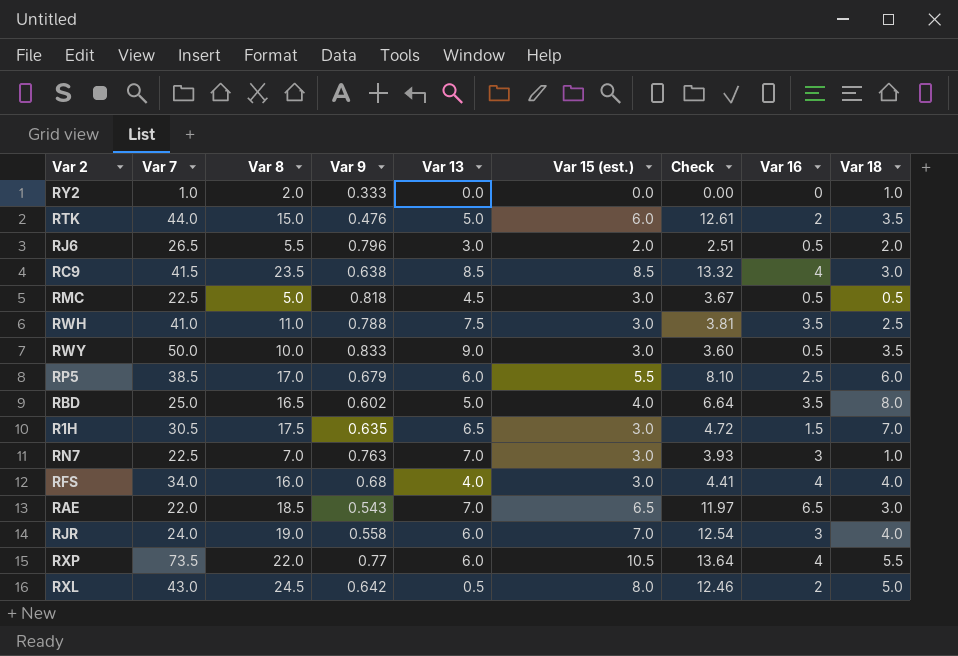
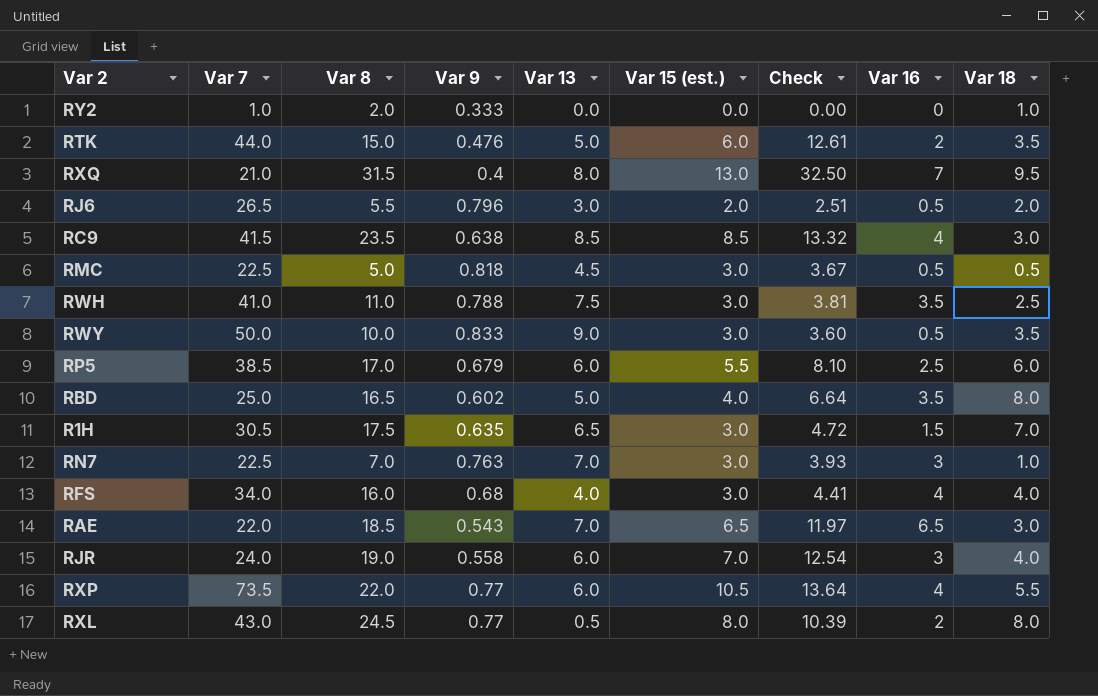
row RXQ: none -> 21.0 | 31.5 | 0.4 | 8.0 | 13.0 | 32.50 | 7 | 9.5
RXL | Var 9: 0.642 -> 0.77
RXL | Check: 12.46 -> 10.39
RXL | Var 18: 5.0 -> 8.0

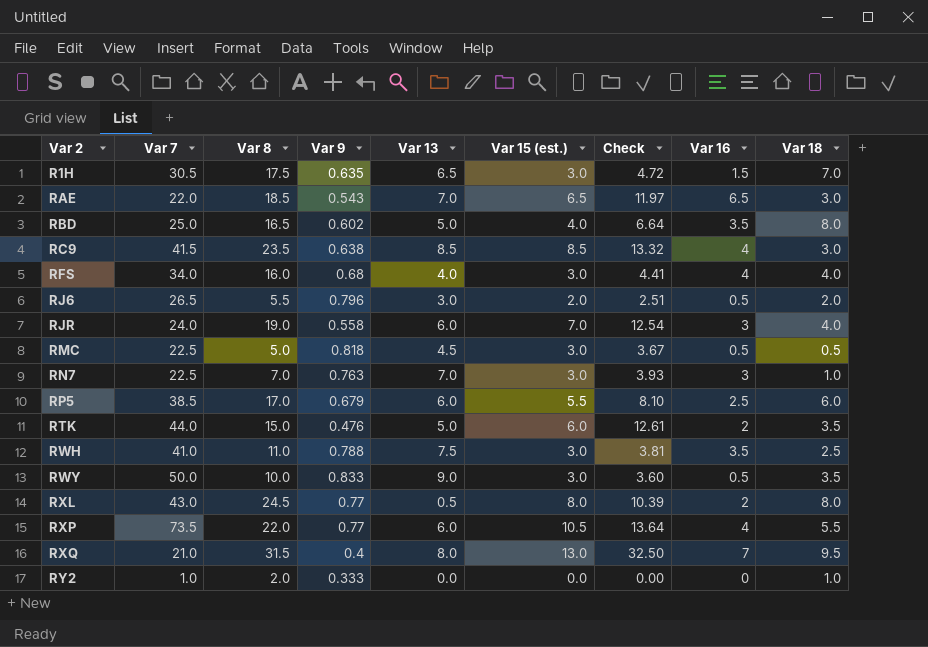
row order: none -> Var 2 ascending

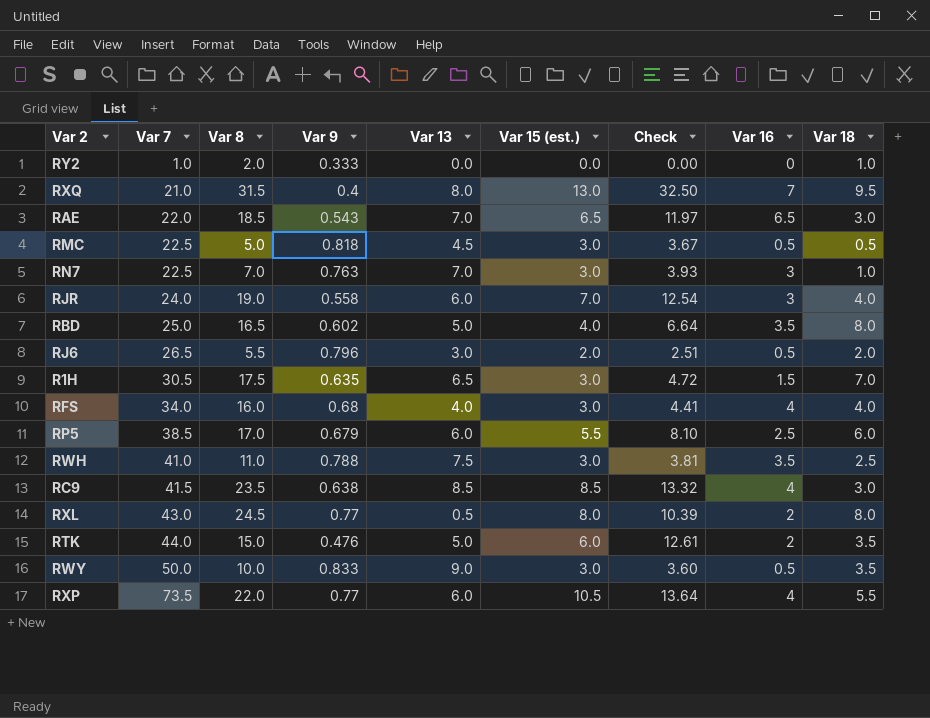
row order: Var 2 ascending -> Var 7 ascending

